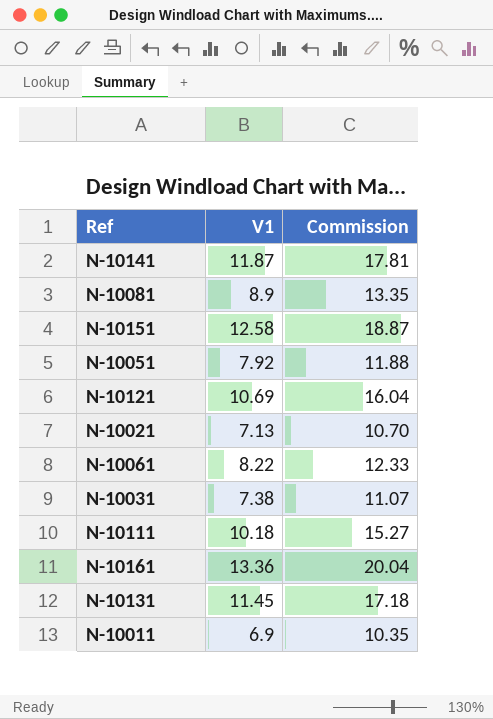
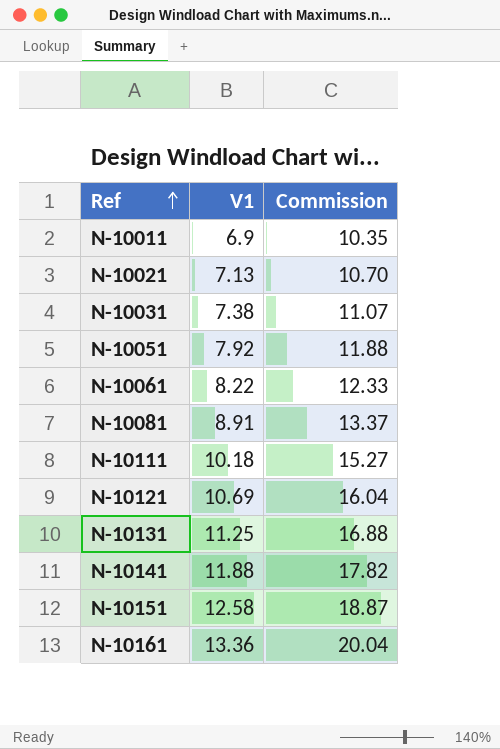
row order: none -> Ref ascending
N-10081 | V1: 8.9 -> 8.91
N-10081 | Commission: 13.35 -> 13.37
N-10131 | V1: 11.45 -> 11.25
N-10131 | Commission: 17.18 -> 16.88
N-10141 | V1: 11.87 -> 11.88
N-10141 | Commission: 17.81 -> 17.82

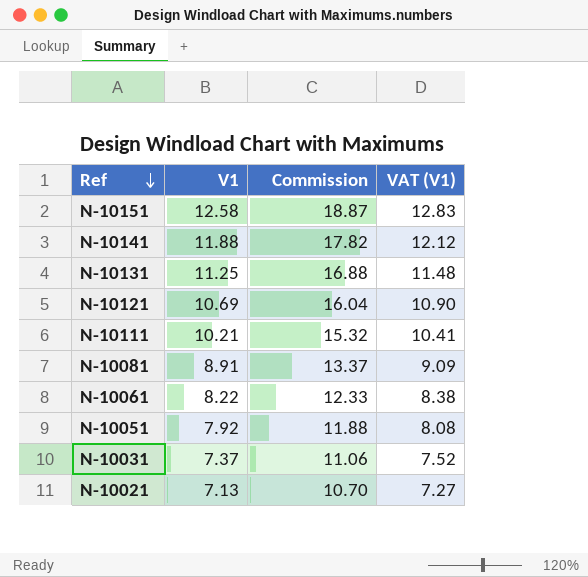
row order: Ref ascending -> Ref descending
column VAT (V1) | formula: none -> [V1] * 1.02
row N-10011: 6.9 | 10.35 -> none
row N-10161: 13.36 | 20.04 -> none
N-10111 | V1: 10.18 -> 10.21
N-10111 | Commission: 15.27 -> 15.32
N-10031 | V1: 7.38 -> 7.37
N-10031 | Commission: 11.07 -> 11.06

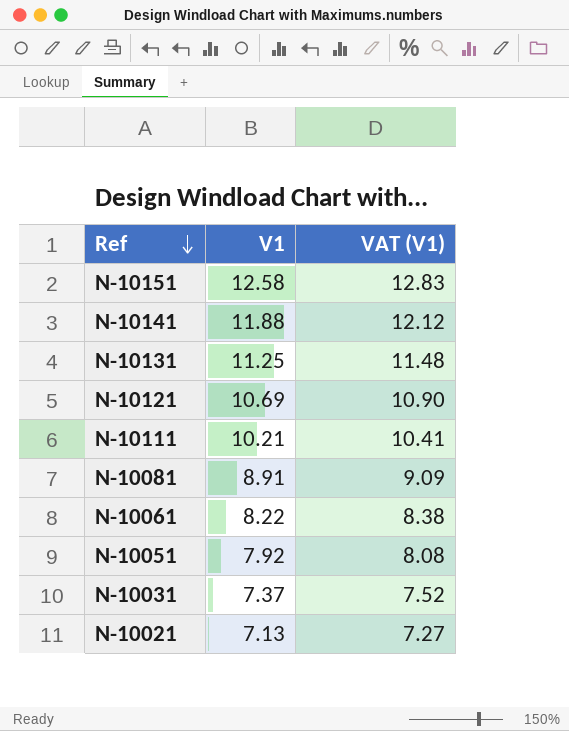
column Commission | formula: [V1] * 1.5 -> none

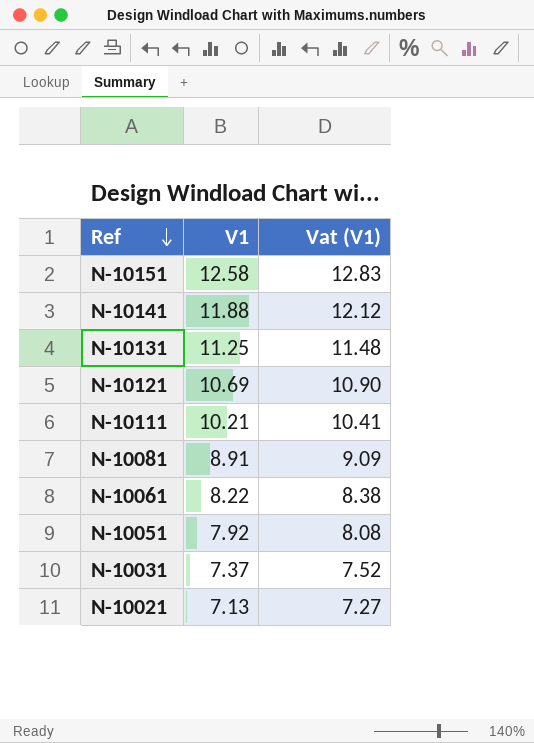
column name: VAT (V1) -> Vat (V1)

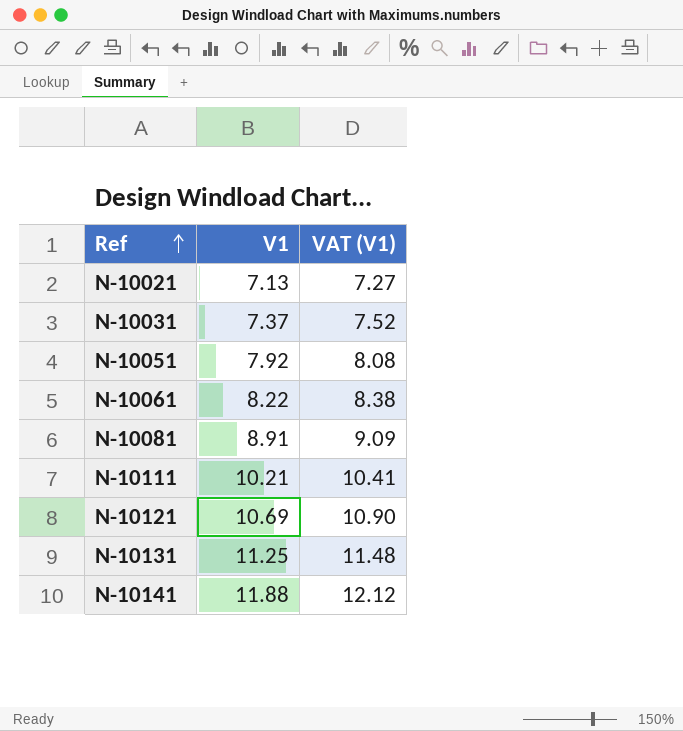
row order: Ref descending -> Ref ascending
column name: Vat (V1) -> VAT (V1)
row N-10151: 12.58 | 12.83 -> none

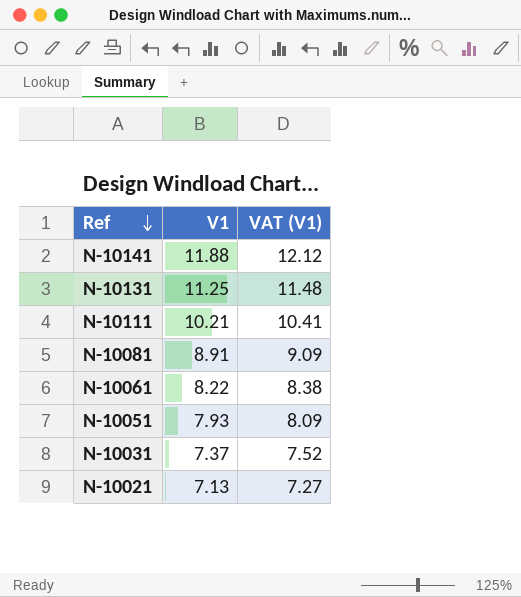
row order: Ref ascending -> Ref descending
row N-10121: 10.69 | 10.90 -> none
N-10051 | V1: 7.92 -> 7.93
N-10051 | VAT (V1): 8.08 -> 8.09

